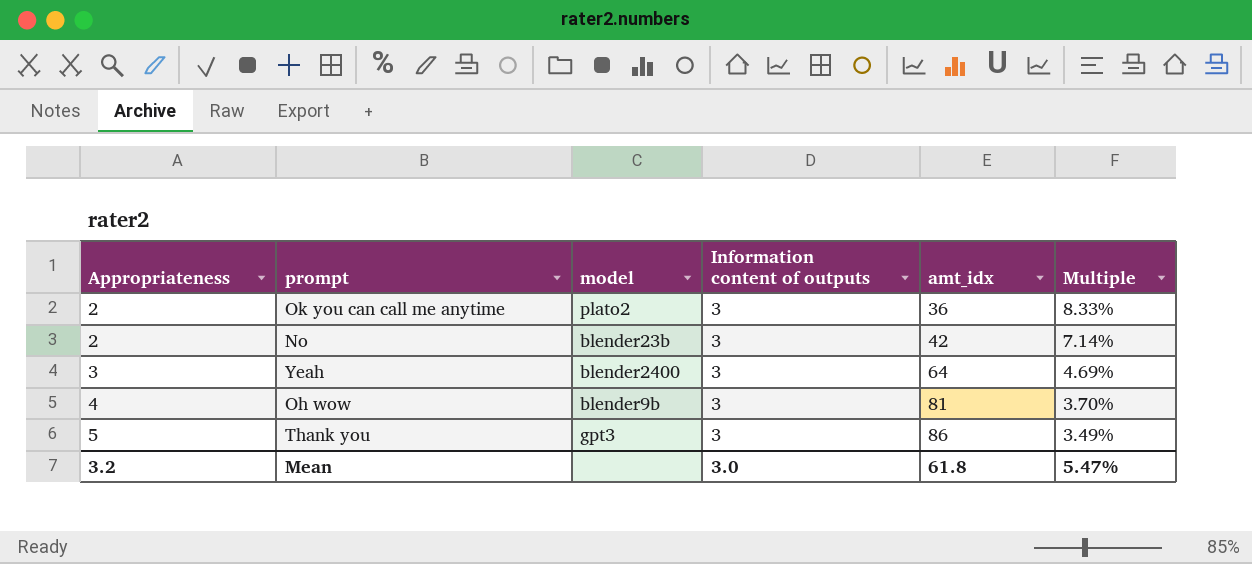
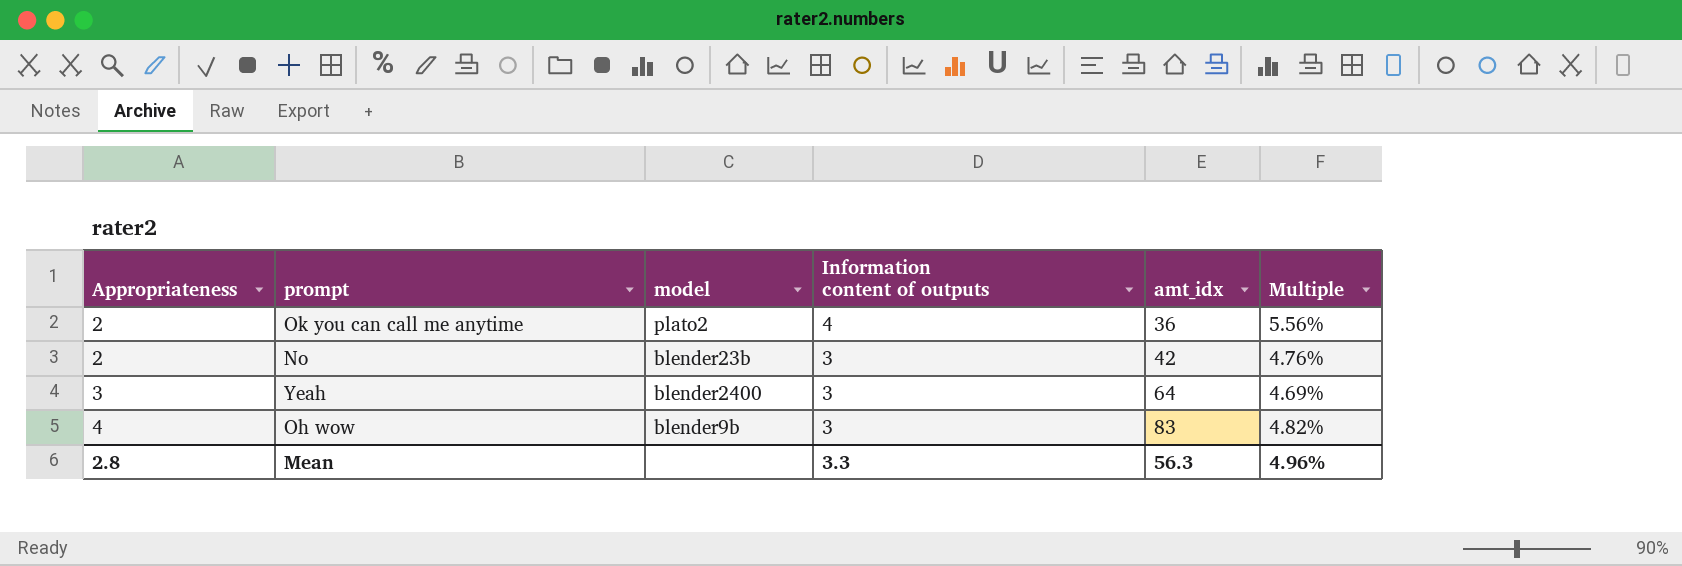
column Multiple | formula: [Information content of outputs] / [amt_idx] -> [Appropriateness] / [amt_idx]
row Thank you: 5 | gpt3 | 3 | 86 | 3.49% -> none
Ok you can call me anytime | Information content of outputs: 3 -> 4
Oh wow | amt_idx: 81 -> 83
Mean | Appropriateness: 3.2 -> 2.8
Mean | Information content of outputs: 3.0 -> 3.3
Mean | amt_idx: 61.8 -> 56.3
Mean | Multiple: 5.47% -> 4.96%

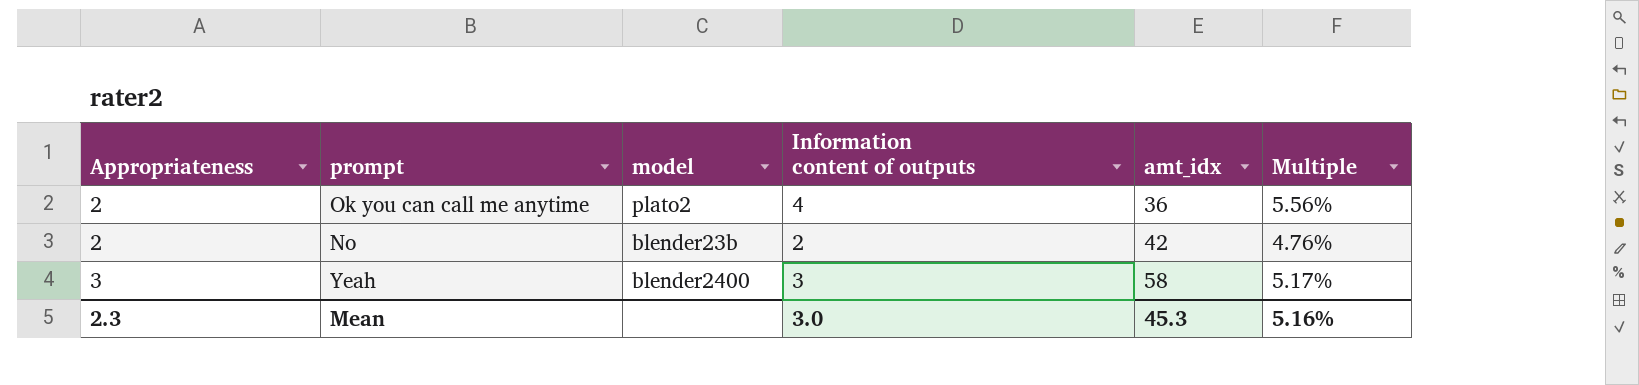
row Oh wow: 4 | blender9b | 3 | 83 | 4.82% -> none
No | Information content of outputs: 3 -> 2
Yeah | amt_idx: 64 -> 58
Yeah | Multiple: 4.69% -> 5.17%
Mean | Appropriateness: 2.8 -> 2.3
Mean | Information content of outputs: 3.3 -> 3.0
Mean | amt_idx: 56.3 -> 45.3
Mean | Multiple: 4.96% -> 5.16%

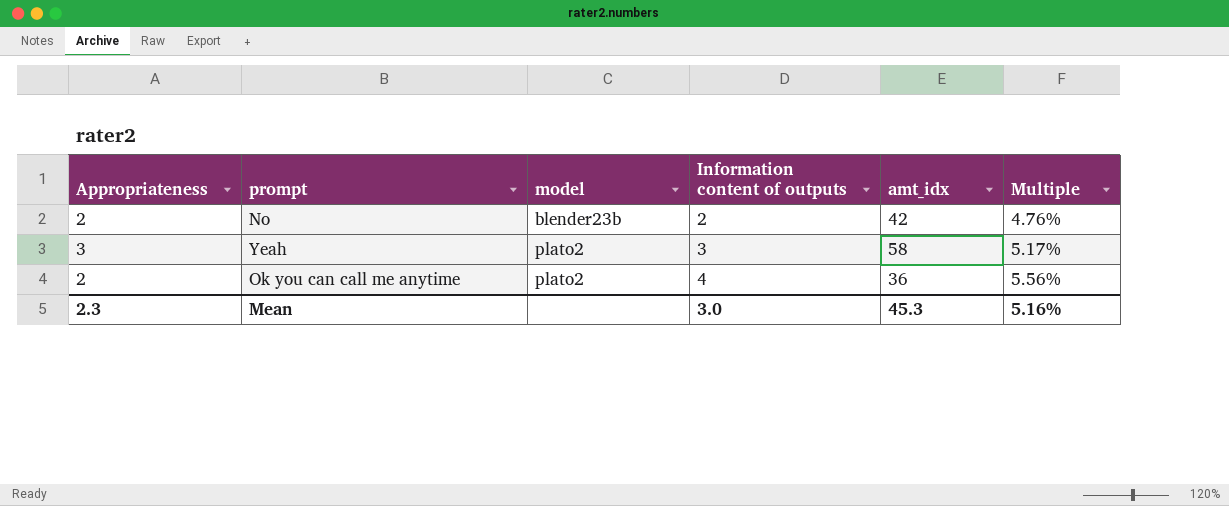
row order: Appropriateness ascending -> model ascending
Yeah | model: blender2400 -> plato2

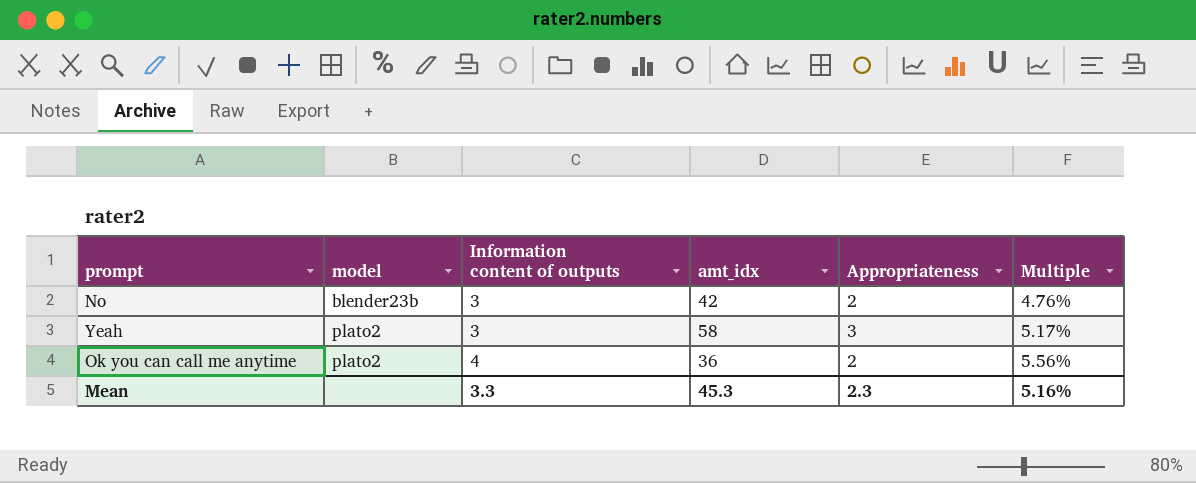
column Appropriateness | position: 1 -> 5
No | Information content of outputs: 2 -> 3
Mean | Information content of outputs: 3.0 -> 3.3

